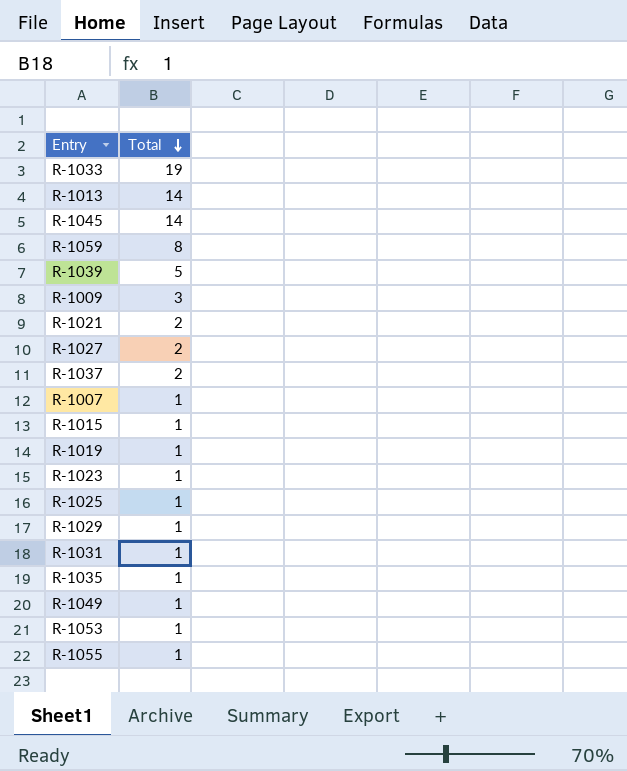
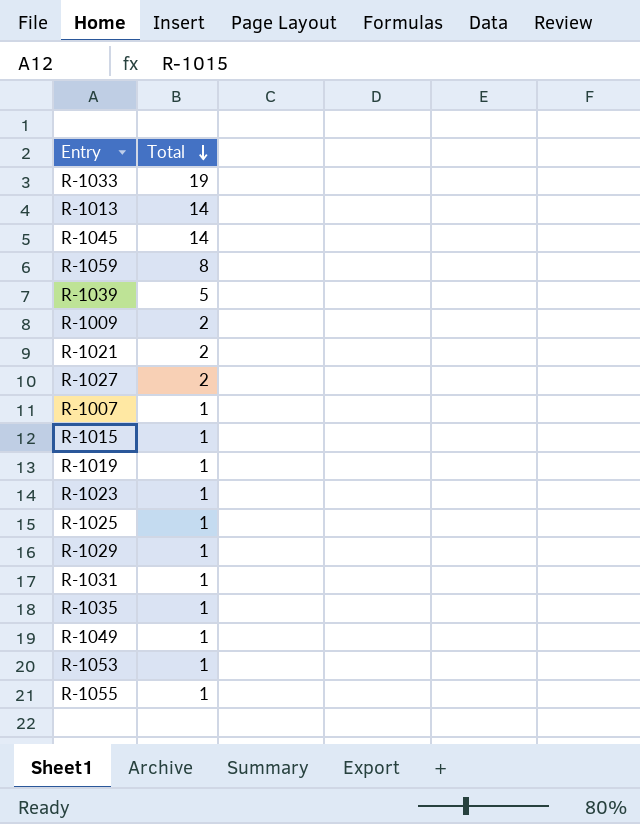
row R-1037: 2 -> none
R-1009 | Total: 3 -> 2

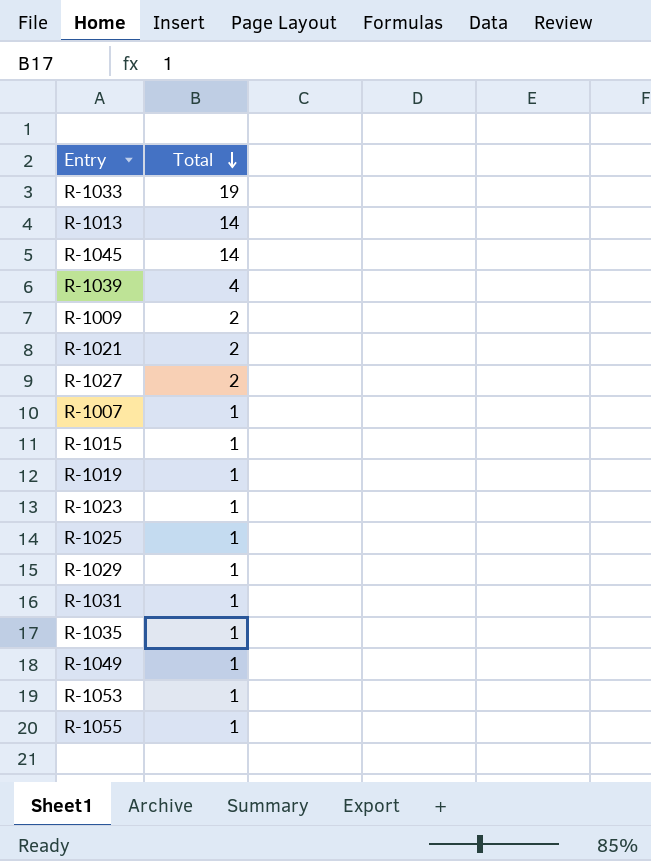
row R-1059: 8 -> none
R-1039 | Total: 5 -> 4

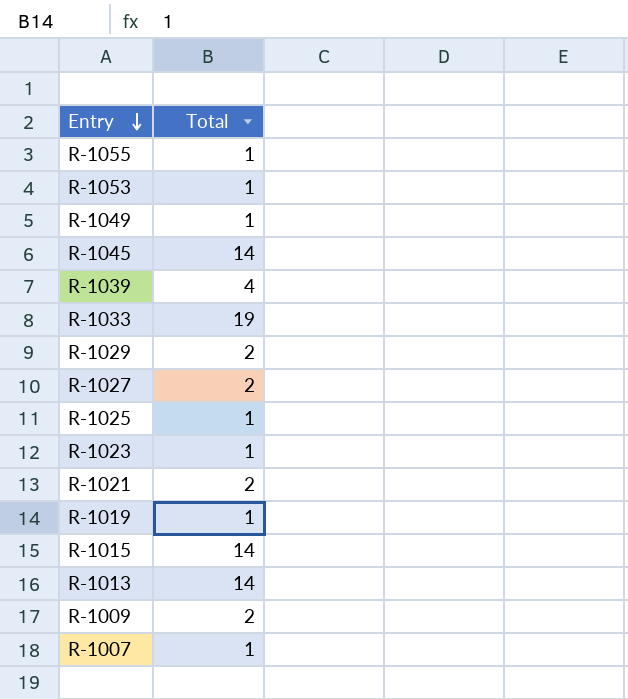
row order: Total descending -> Entry descending
row R-1031: 1 -> none
row R-1035: 1 -> none
R-1029 | Total: 1 -> 2
R-1015 | Total: 1 -> 14

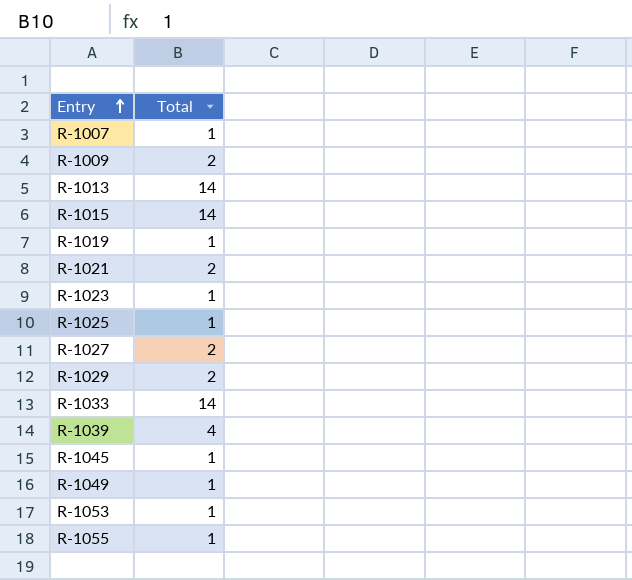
row order: Entry descending -> Entry ascending
R-1033 | Total: 19 -> 14
R-1045 | Total: 14 -> 1

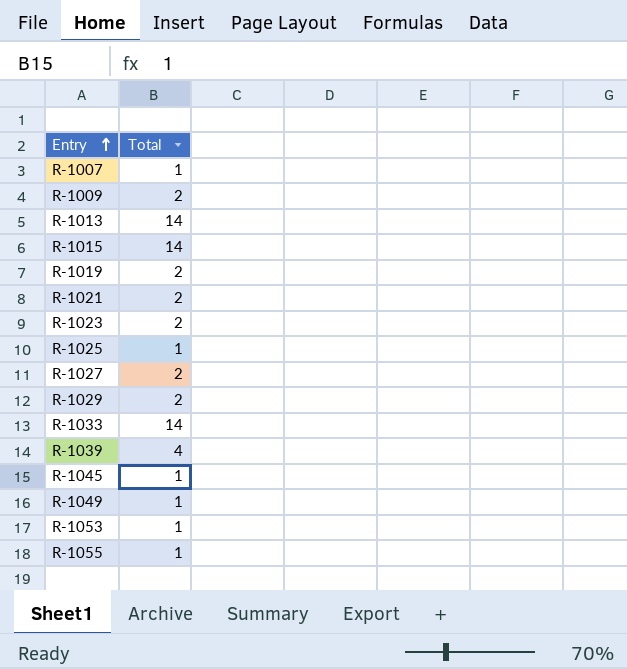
R-1019 | Total: 1 -> 2
R-1023 | Total: 1 -> 2

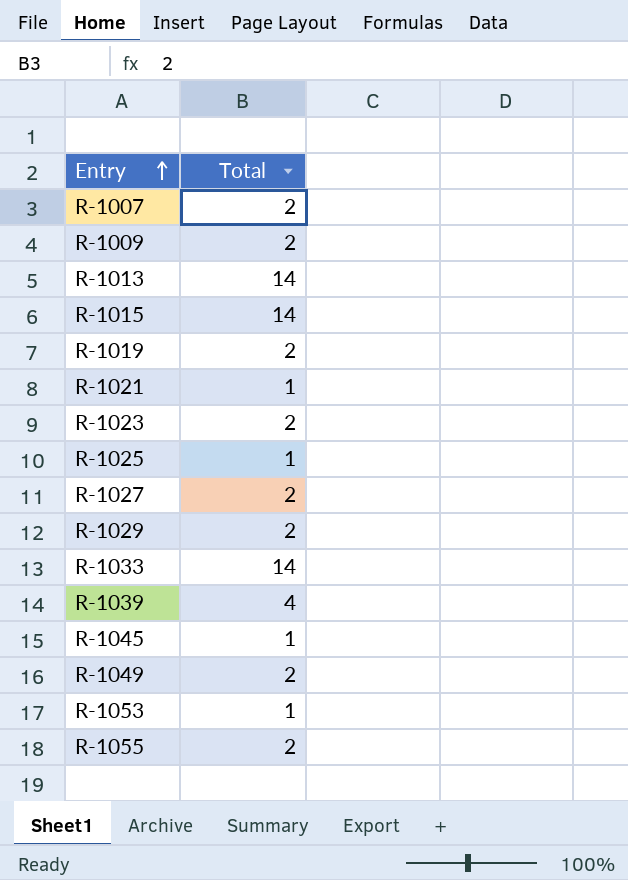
R-1007 | Total: 1 -> 2
R-1021 | Total: 2 -> 1
R-1049 | Total: 1 -> 2
R-1055 | Total: 1 -> 2

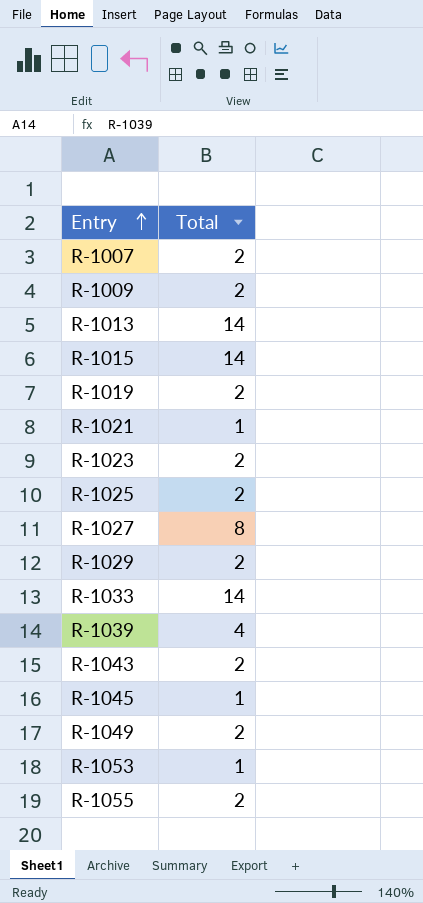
R-1025 | Total: 1 -> 2
R-1027 | Total: 2 -> 8
row R-1043: none -> 2

